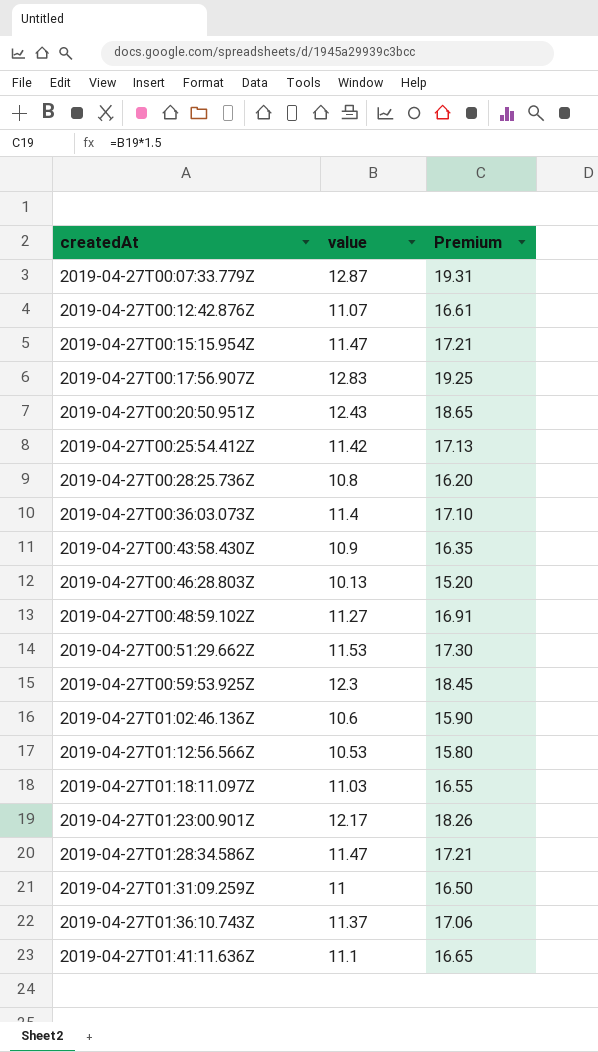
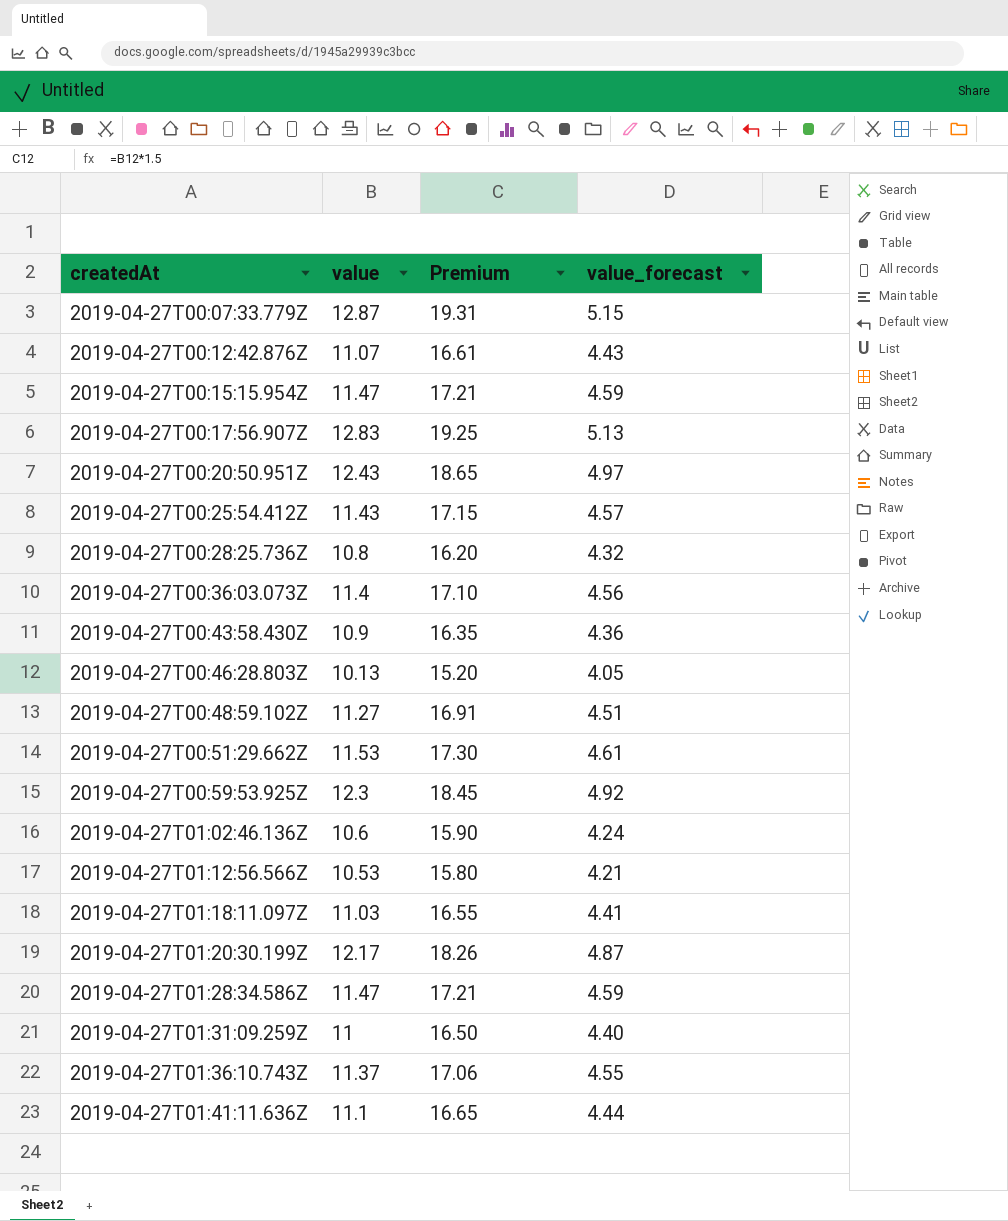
column value_forecast | formula: none -> [value] * 0.4
row 2019-04-27T01:23:00.901Z: 12.17 | 18.26 -> none
2019-04-27T00:25:54.412Z | value: 11.42 -> 11.43
2019-04-27T00:25:54.412Z | Premium: 17.13 -> 17.15
row 2019-04-27T01:20:30.199Z: none -> 12.17 | 18.26 | 4.87

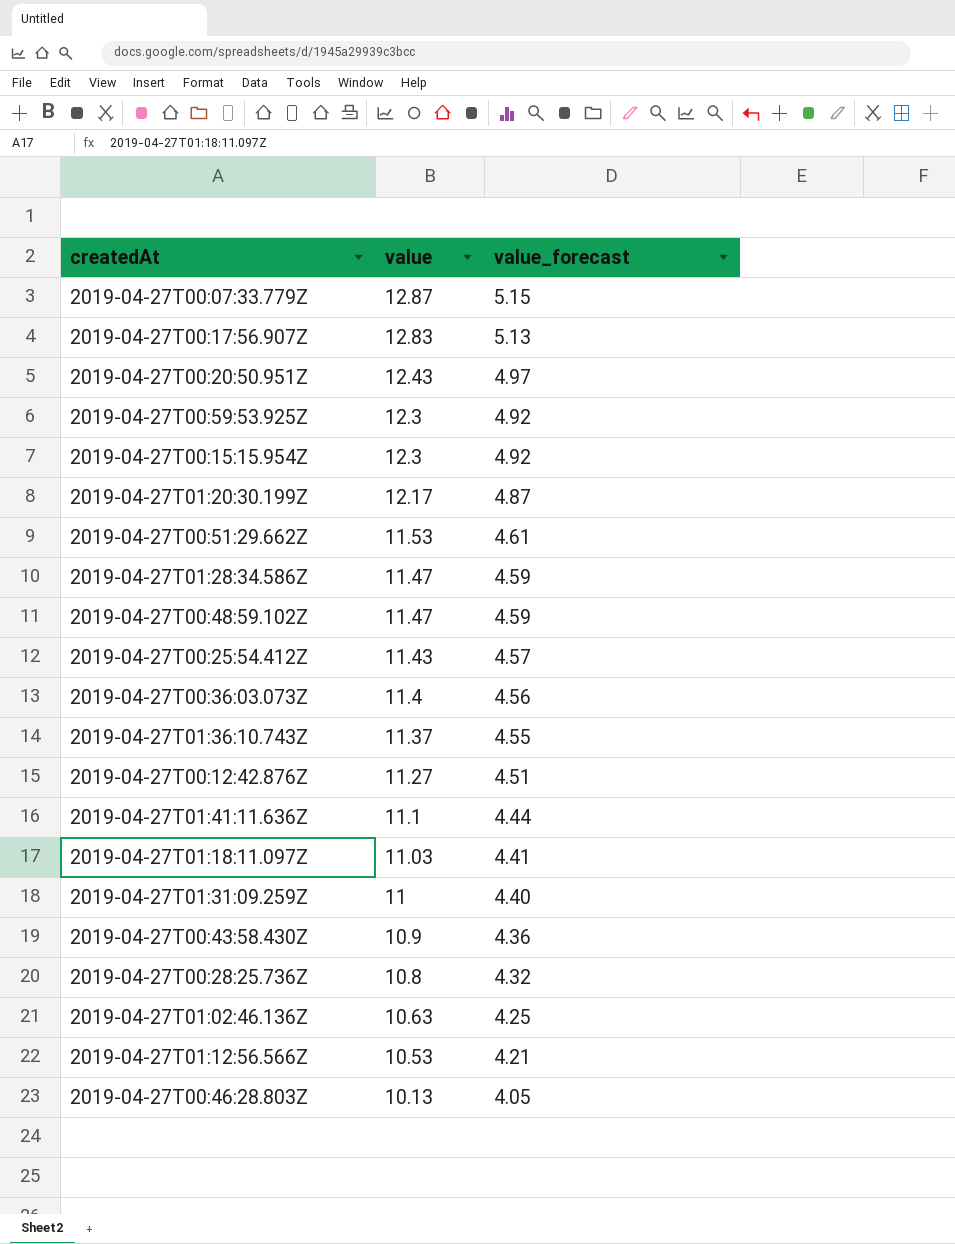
row order: createdAt ascending -> value descending
column Premium | formula: [value] * 1.5 -> none
2019-04-27T00:15:15.954Z | value: 11.47 -> 12.3
2019-04-27T00:15:15.954Z | value_forecast: 4.59 -> 4.92
2019-04-27T00:48:59.102Z | value: 11.27 -> 11.47
2019-04-27T00:48:59.102Z | value_forecast: 4.51 -> 4.59
2019-04-27T00:12:42.876Z | value: 11.07 -> 11.27
2019-04-27T00:12:42.876Z | value_forecast: 4.43 -> 4.51
2019-04-27T01:02:46.136Z | value: 10.6 -> 10.63
2019-04-27T01:02:46.136Z | value_forecast: 4.24 -> 4.25

